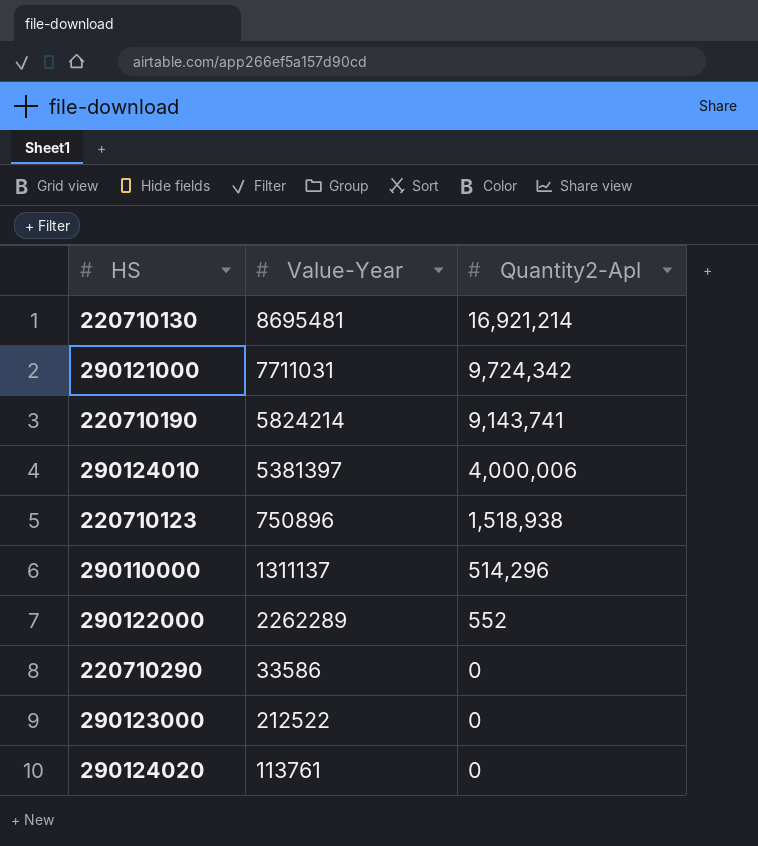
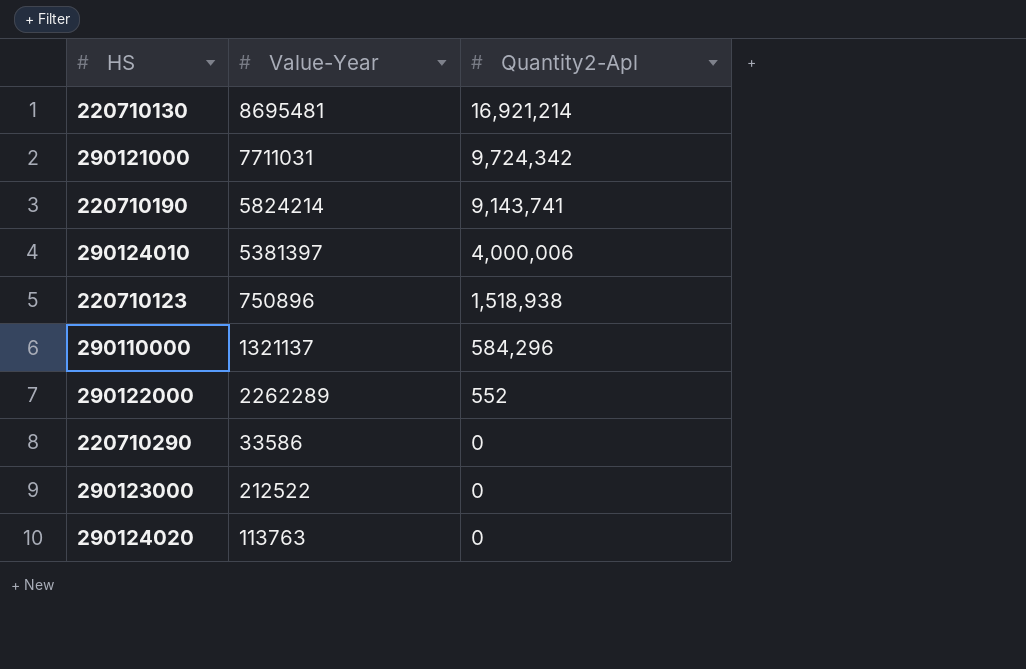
290110000 | Value-Year: 1311137 -> 1321137
290110000 | Quantity2-Apl: 514,296 -> 584,296
290124020 | Value-Year: 113761 -> 113763

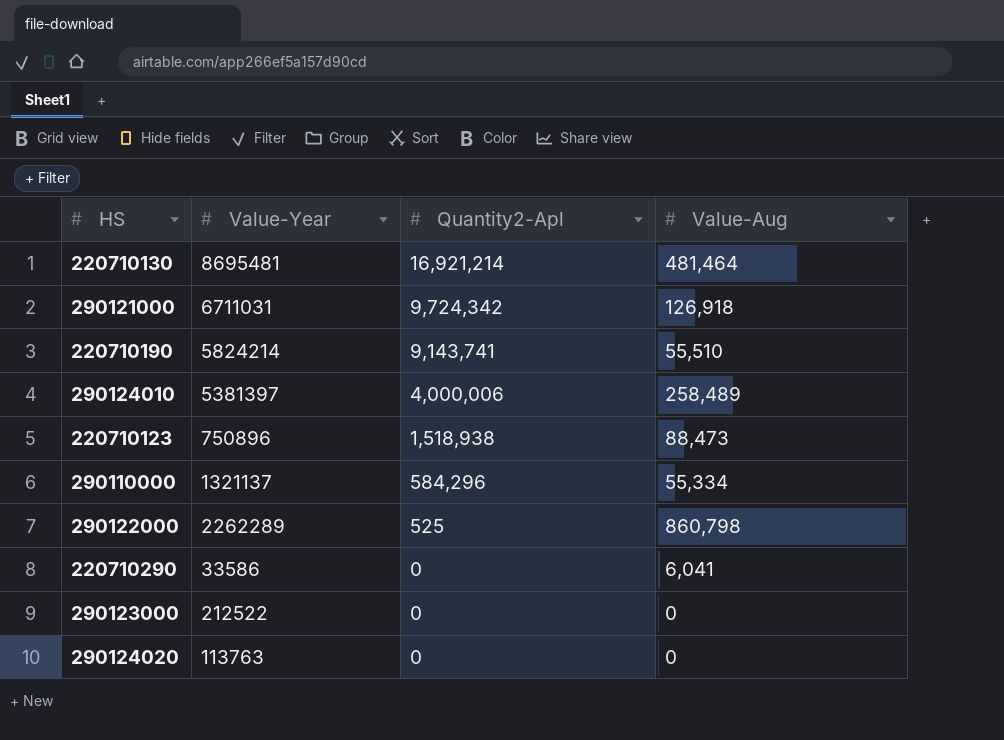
column Value-Aug | position: none -> 4
290121000 | Value-Year: 7711031 -> 6711031
290122000 | Quantity2-Apl: 552 -> 525

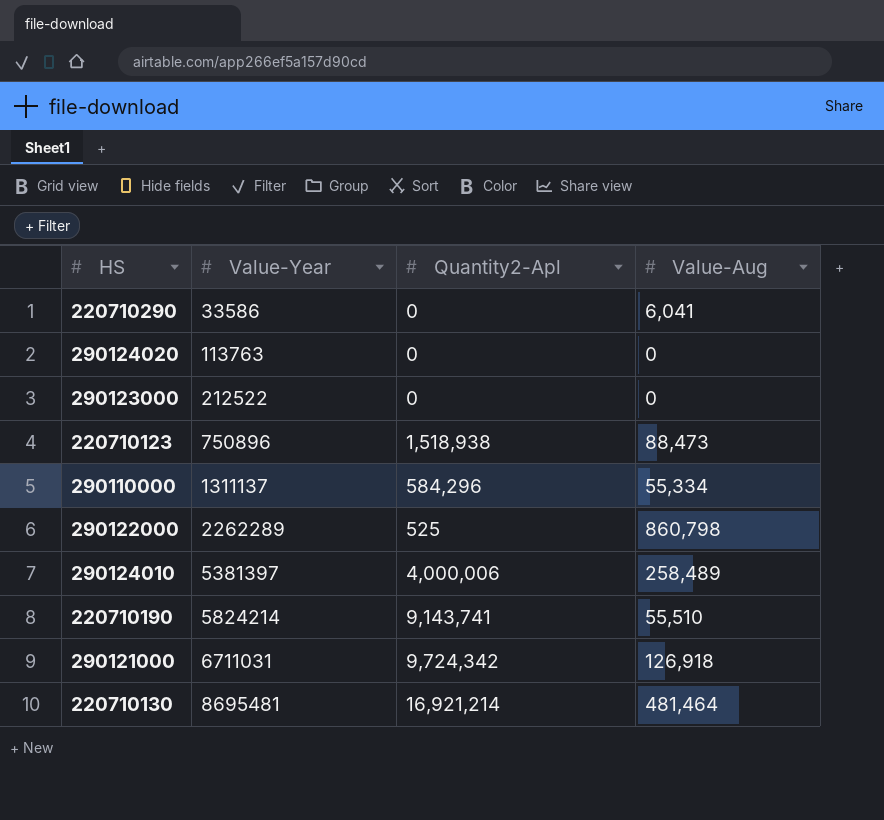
row order: Quantity2-Apl descending -> Value-Year ascending
290110000 | Value-Year: 1321137 -> 1311137

